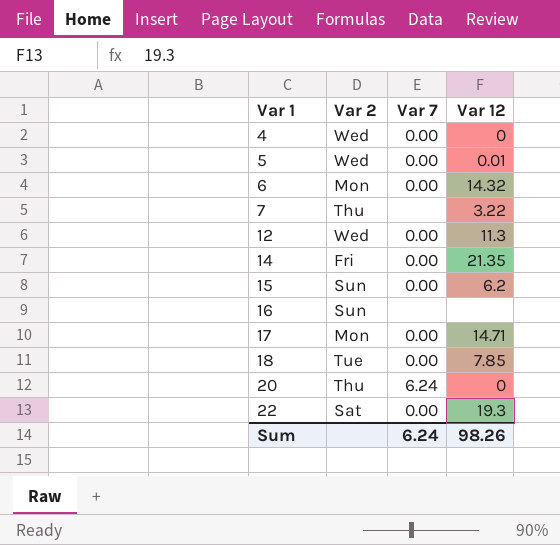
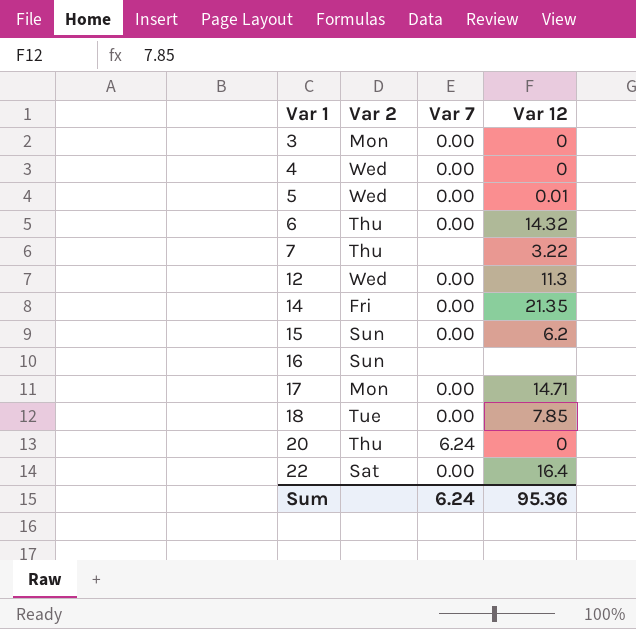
row 3: none -> Mon | 0.00 | 0
6 | Var 2: Mon -> Thu
22 | Var 12: 19.3 -> 16.4
Sum | Var 12: 98.26 -> 95.36

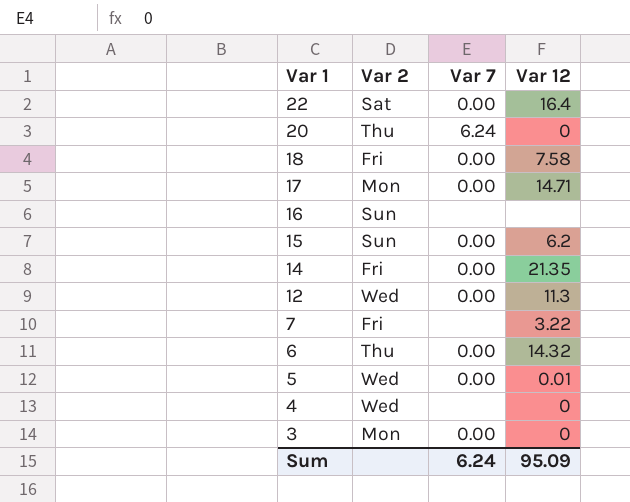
row order: Var 1 ascending -> Var 1 descending
18 | Var 2: Tue -> Fri
18 | Var 12: 7.85 -> 7.58
7 | Var 2: Thu -> Fri
4 | Var 7: 0.00 -> none
Sum | Var 12: 95.36 -> 95.09

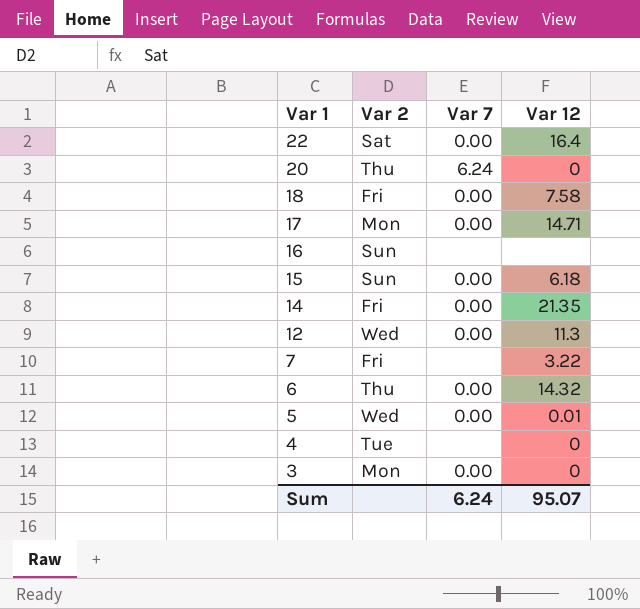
15 | Var 12: 6.2 -> 6.18
4 | Var 2: Wed -> Tue
Sum | Var 12: 95.09 -> 95.07

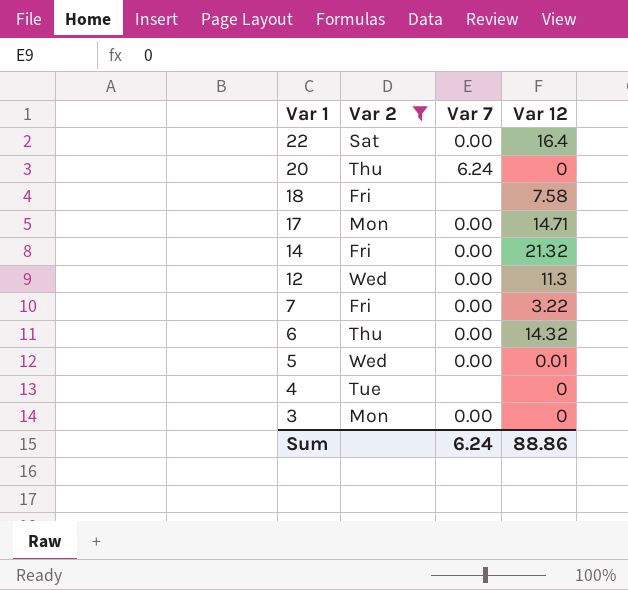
filter: none -> Var 2 != Sun
18 | Var 7: 0.00 -> none
14 | Var 12: 21.35 -> 21.32
7 | Var 7: none -> 0.00
Sum | Var 12: 95.07 -> 88.86

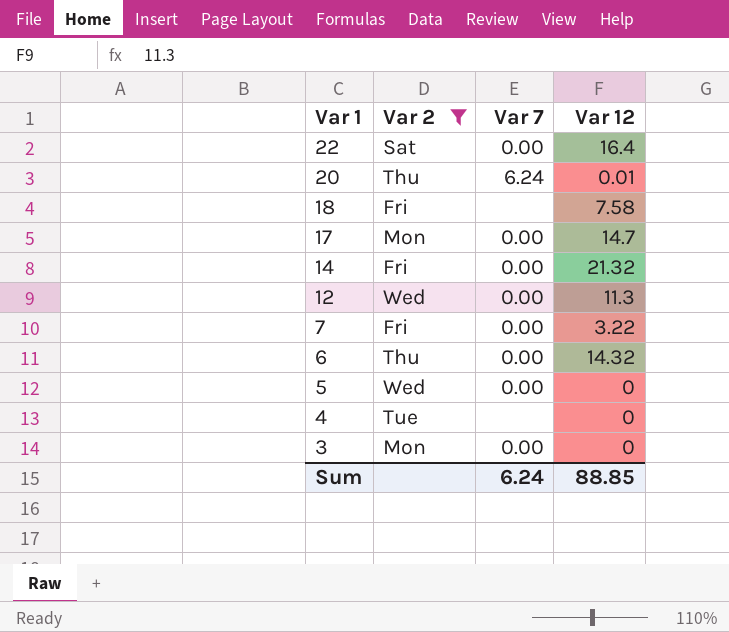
20 | Var 12: 0 -> 0.01
17 | Var 12: 14.71 -> 14.7
5 | Var 12: 0.01 -> 0
Sum | Var 12: 88.86 -> 88.85

